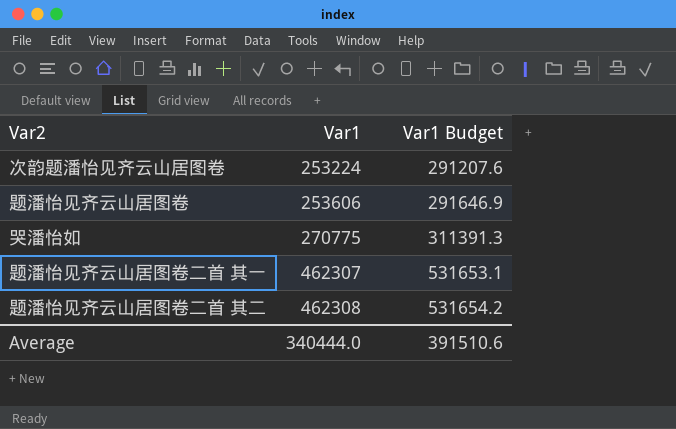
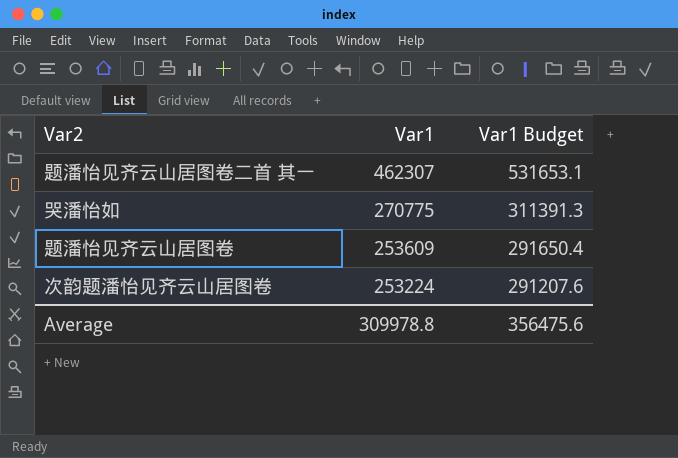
row order: Var1 ascending -> Var1 descending
row 题潘怡见齐云山居图卷二首 其二: 462308 | 531654.2 -> none
题潘怡见齐云山居图卷 | Var1: 253606 -> 253609
题潘怡见齐云山居图卷 | Var1 Budget: 291646.9 -> 291650.4
Average | Var1: 340444.0 -> 309978.8
Average | Var1 Budget: 391510.6 -> 356475.6

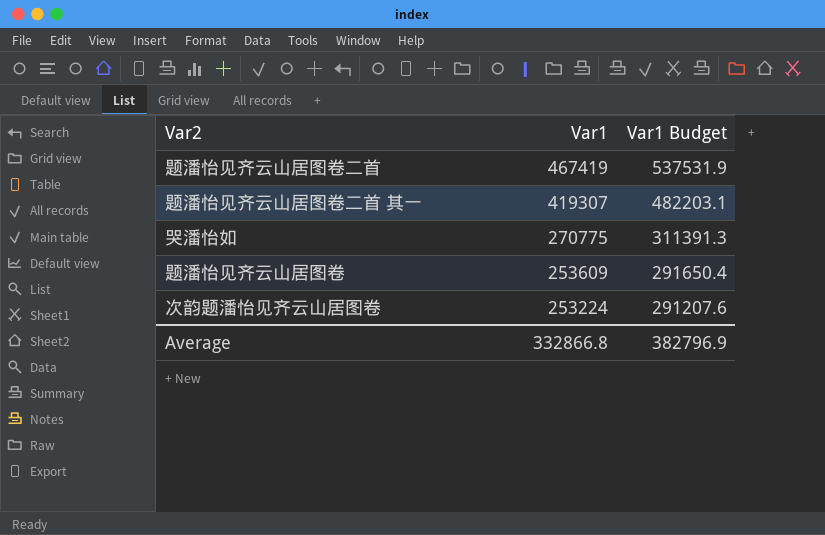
row 题潘怡见齐云山居图卷二首: none -> 467419 | 537531.9
题潘怡见齐云山居图卷二首 其一 | Var1: 462307 -> 419307
题潘怡见齐云山居图卷二首 其一 | Var1 Budget: 531653.1 -> 482203.1
Average | Var1: 309978.8 -> 332866.8
Average | Var1 Budget: 356475.6 -> 382796.9

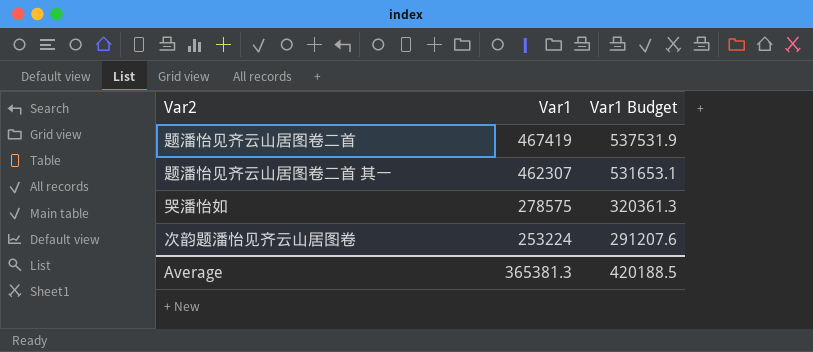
row 题潘怡见齐云山居图卷: 253609 | 291650.4 -> none
题潘怡见齐云山居图卷二首 其一 | Var1: 419307 -> 462307
题潘怡见齐云山居图卷二首 其一 | Var1 Budget: 482203.1 -> 531653.1
哭潘怡如 | Var1: 270775 -> 278575
哭潘怡如 | Var1 Budget: 311391.3 -> 320361.3
Average | Var1: 332866.8 -> 365381.3
Average | Var1 Budget: 382796.9 -> 420188.5

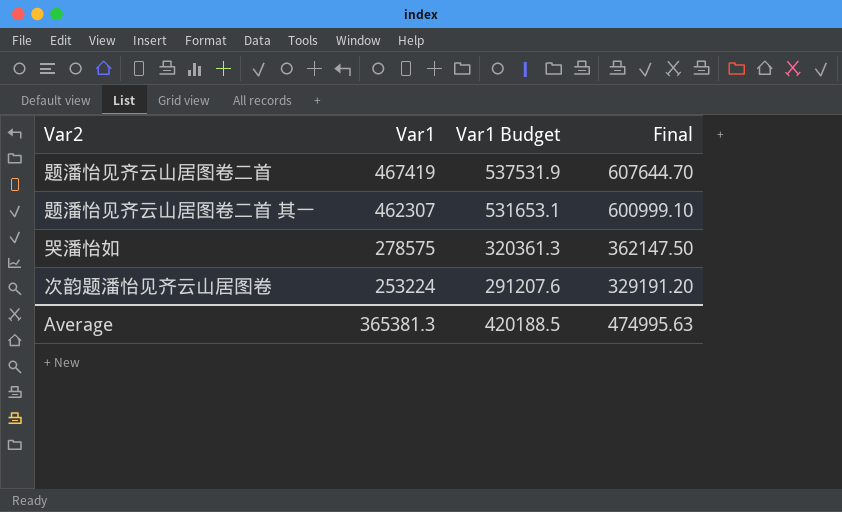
column Final | formula: none -> [Var1] * 1.3

